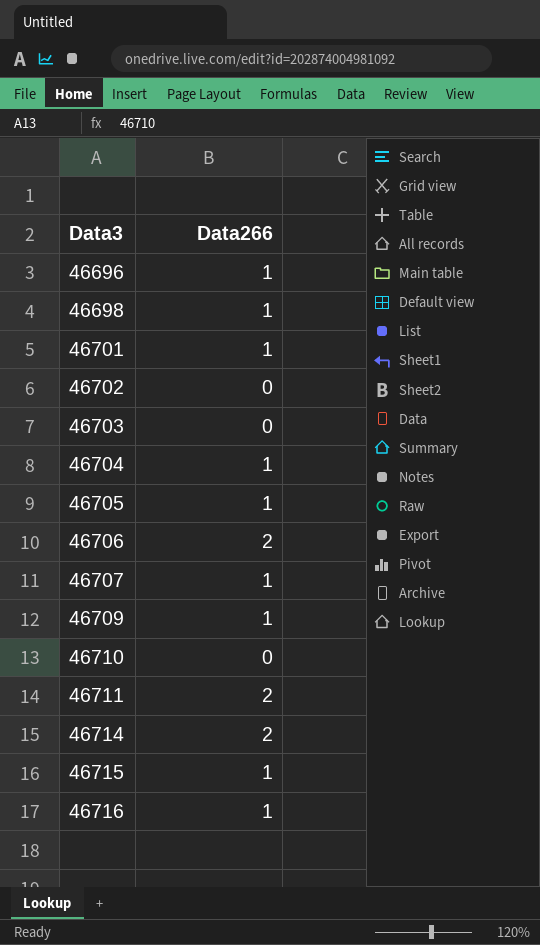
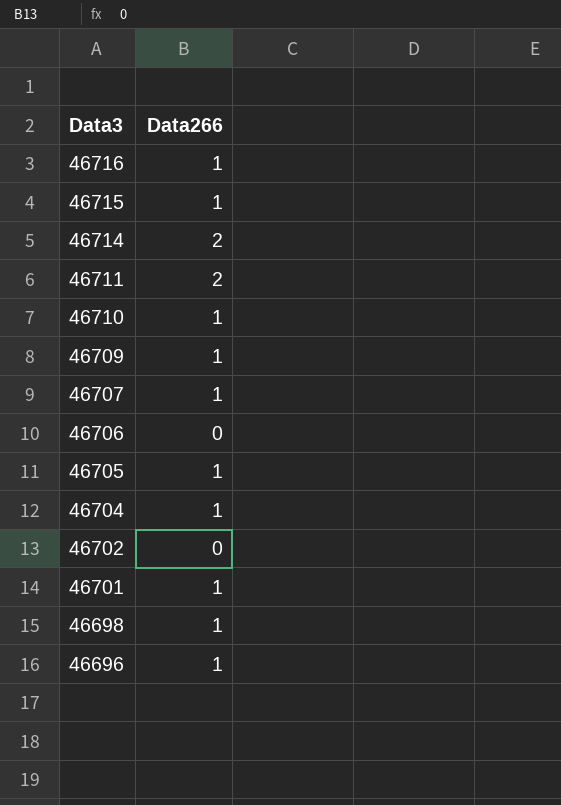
row order: Data3 ascending -> Data3 descending
row 46703: 0 -> none
46710 | Data266: 0 -> 1
46706 | Data266: 2 -> 0

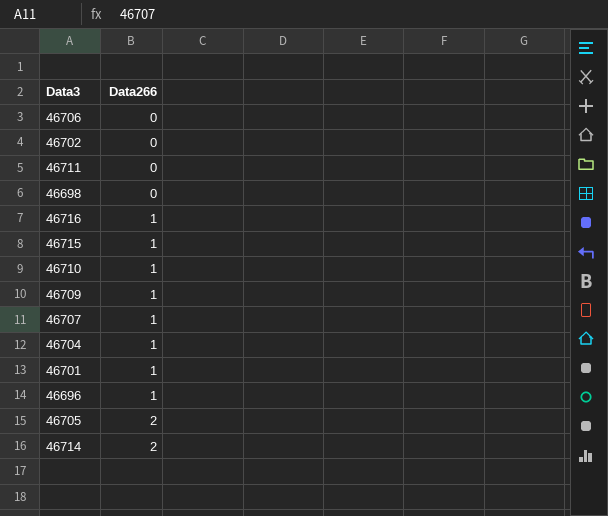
row order: Data3 descending -> Data266 ascending
46711 | Data266: 2 -> 0
46698 | Data266: 1 -> 0
46705 | Data266: 1 -> 2

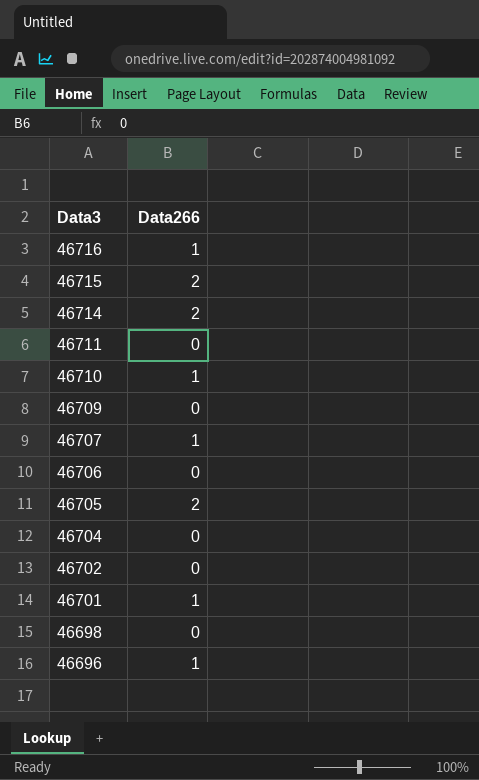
row order: Data266 ascending -> Data3 descending
46715 | Data266: 1 -> 2
46709 | Data266: 1 -> 0
46704 | Data266: 1 -> 0

